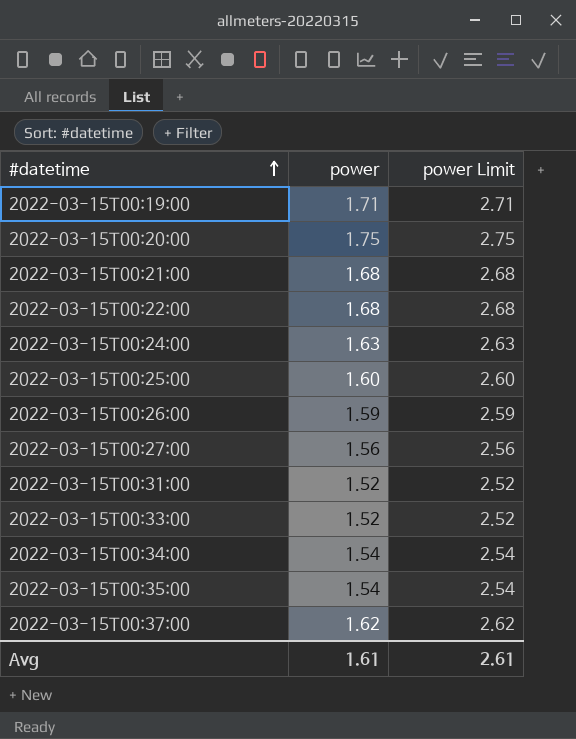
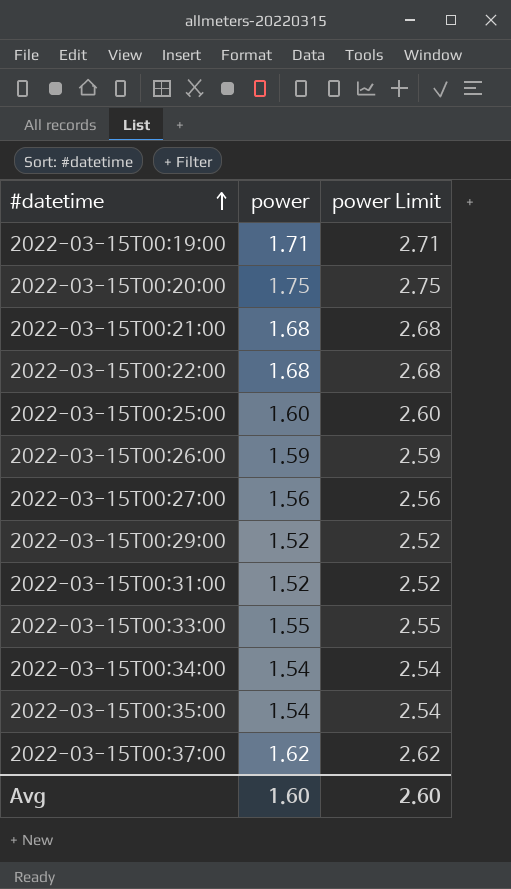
row 2022-03-15T00:24:00: 1.63 | 2.63 -> none
row 2022-03-15T00:29:00: none -> 1.52 | 2.52
2022-03-15T00:33:00 | power: 1.52 -> 1.55
2022-03-15T00:33:00 | power Limit: 2.52 -> 2.55
Avg | power: 1.61 -> 1.60
Avg | power Limit: 2.61 -> 2.60

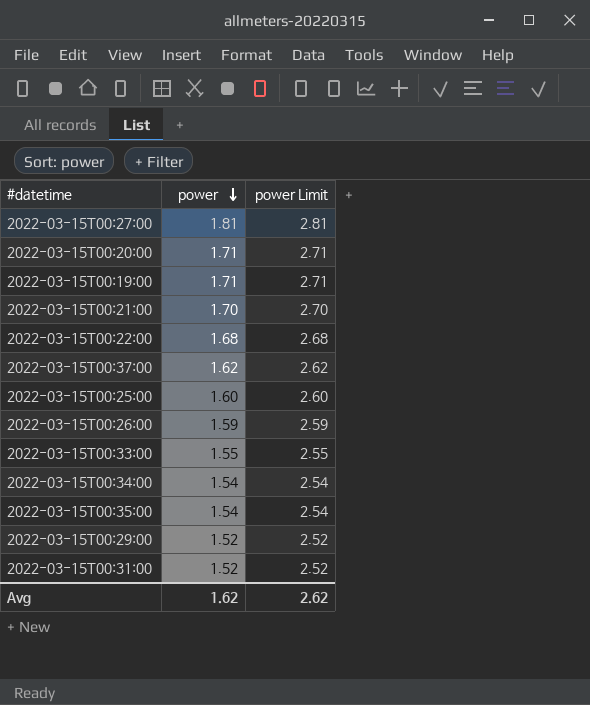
row order: #datetime ascending -> power descending
2022-03-15T00:27:00 | power: 1.56 -> 1.81
2022-03-15T00:27:00 | power Limit: 2.56 -> 2.81
2022-03-15T00:20:00 | power: 1.75 -> 1.71
2022-03-15T00:20:00 | power Limit: 2.75 -> 2.71
2022-03-15T00:21:00 | power: 1.68 -> 1.70
2022-03-15T00:21:00 | power Limit: 2.68 -> 2.70
Avg | power: 1.60 -> 1.62
Avg | power Limit: 2.60 -> 2.62

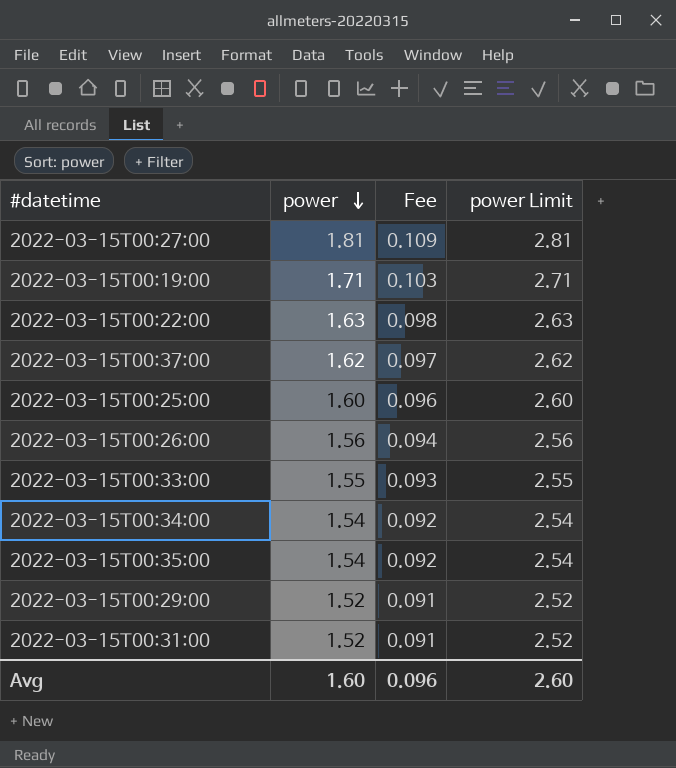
column Fee | formula: none -> [power] * 0.06
row 2022-03-15T00:20:00: 1.71 | 2.71 -> none
row 2022-03-15T00:21:00: 1.70 | 2.70 -> none
2022-03-15T00:22:00 | power: 1.68 -> 1.63
2022-03-15T00:22:00 | power Limit: 2.68 -> 2.63
2022-03-15T00:26:00 | power: 1.59 -> 1.56
2022-03-15T00:26:00 | power Limit: 2.59 -> 2.56
Avg | power: 1.62 -> 1.60
Avg | power Limit: 2.62 -> 2.60

